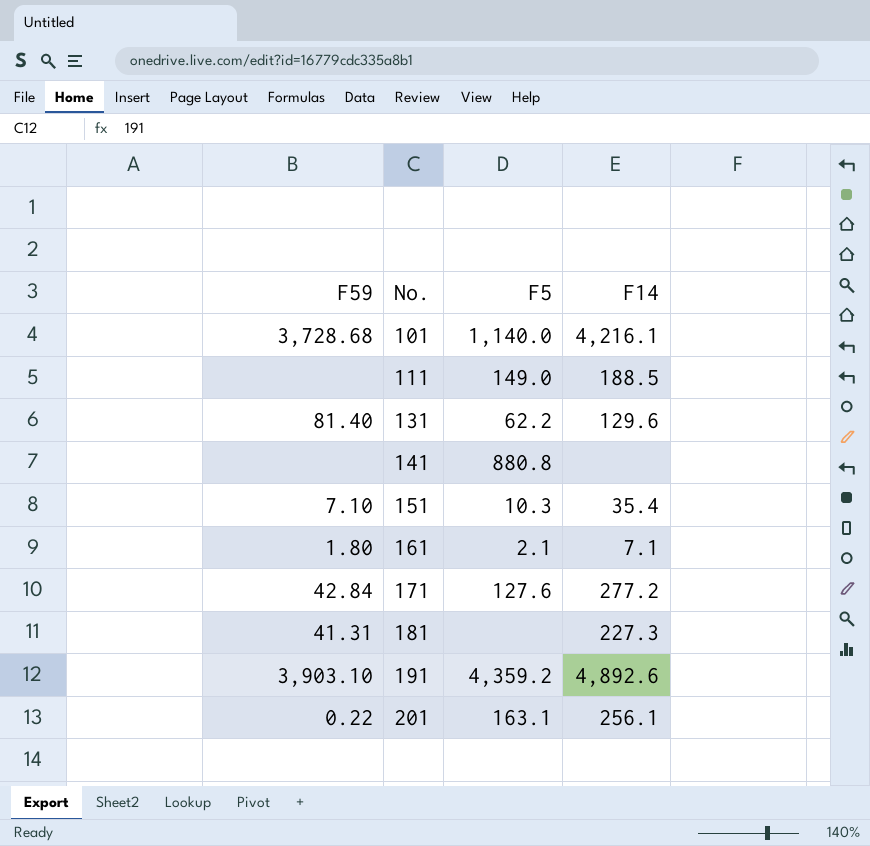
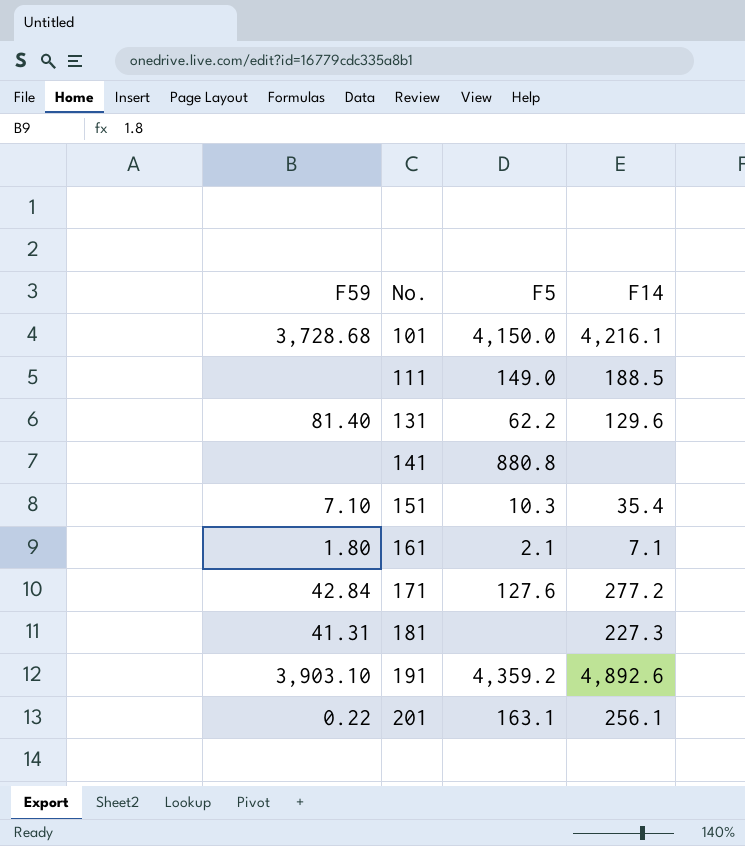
101 | F5: 1,140.0 -> 4,150.0

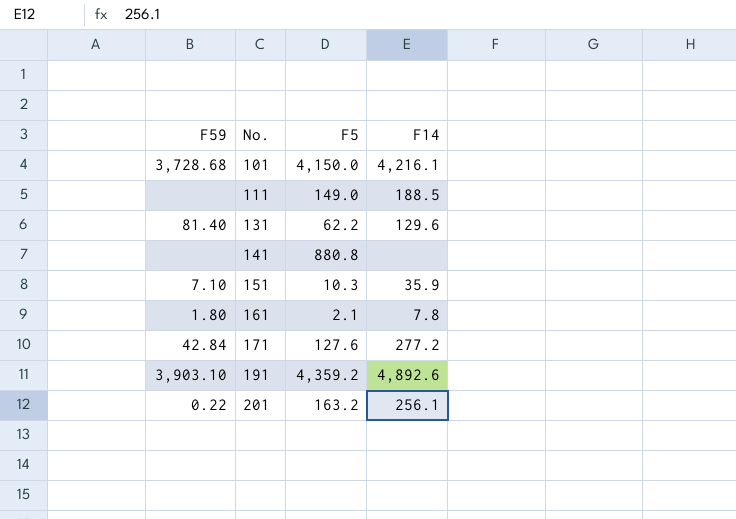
row 181: 41.31 | none | 227.3 -> none
151 | F14: 35.4 -> 35.9
161 | F14: 7.1 -> 7.8
201 | F5: 163.1 -> 163.2

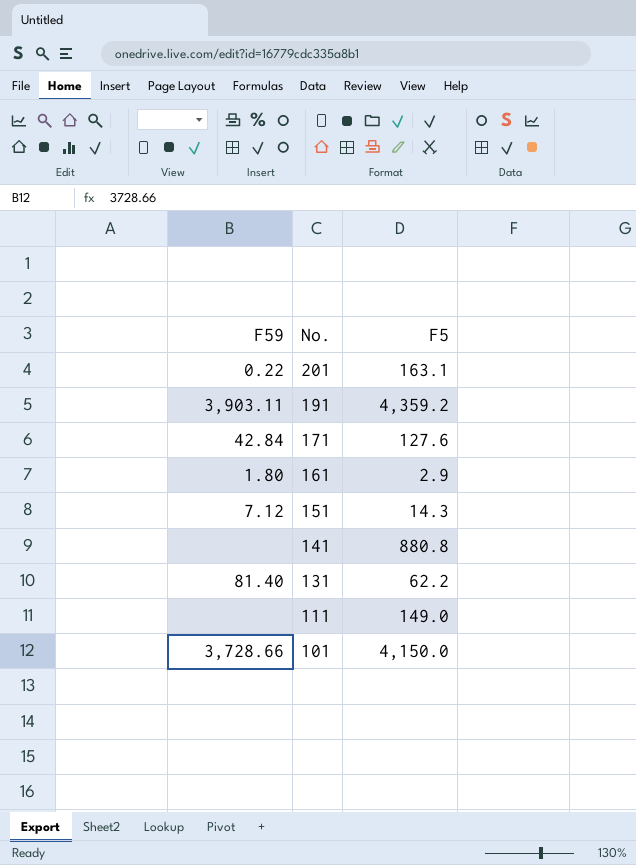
row order: No. ascending -> No. descending
column F14 | position: 4 -> none
201 | F5: 163.2 -> 163.1
191 | F59: 3,903.10 -> 3,903.11
161 | F5: 2.1 -> 2.9
151 | F59: 7.10 -> 7.12
151 | F5: 10.3 -> 14.3
101 | F59: 3,728.68 -> 3,728.66

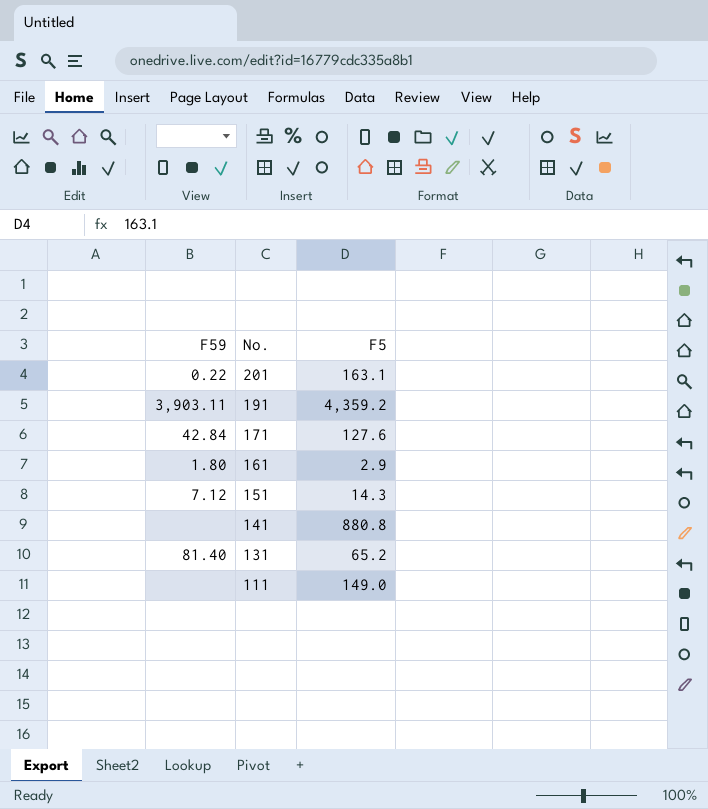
row 101: 3,728.66 | 4,150.0 -> none
131 | F5: 62.2 -> 65.2

